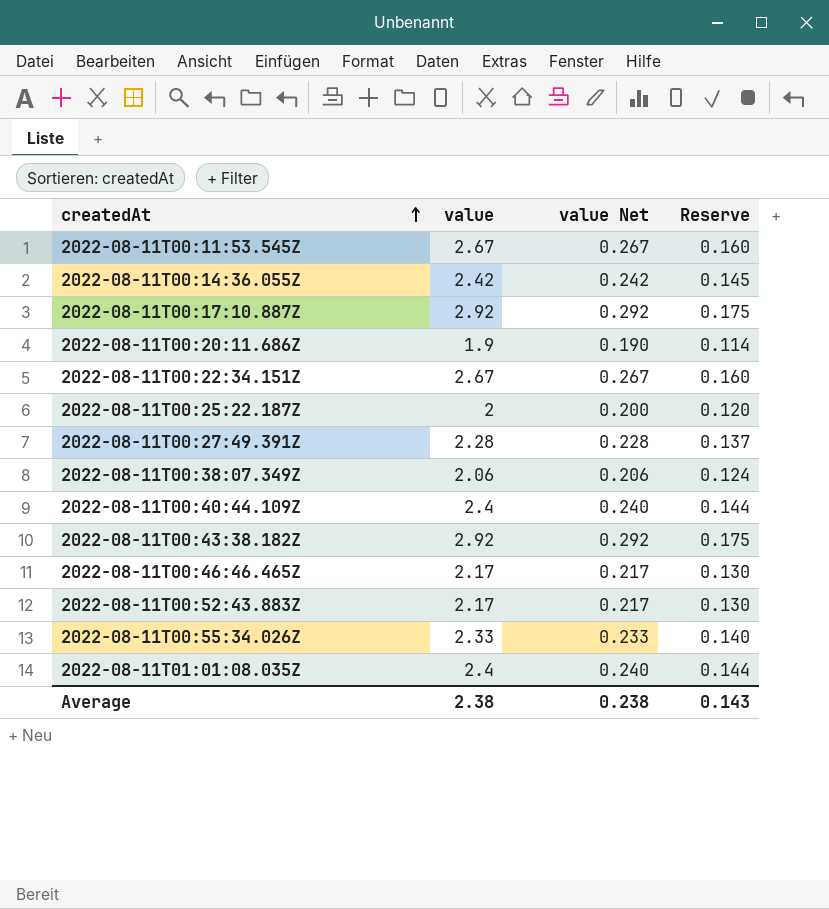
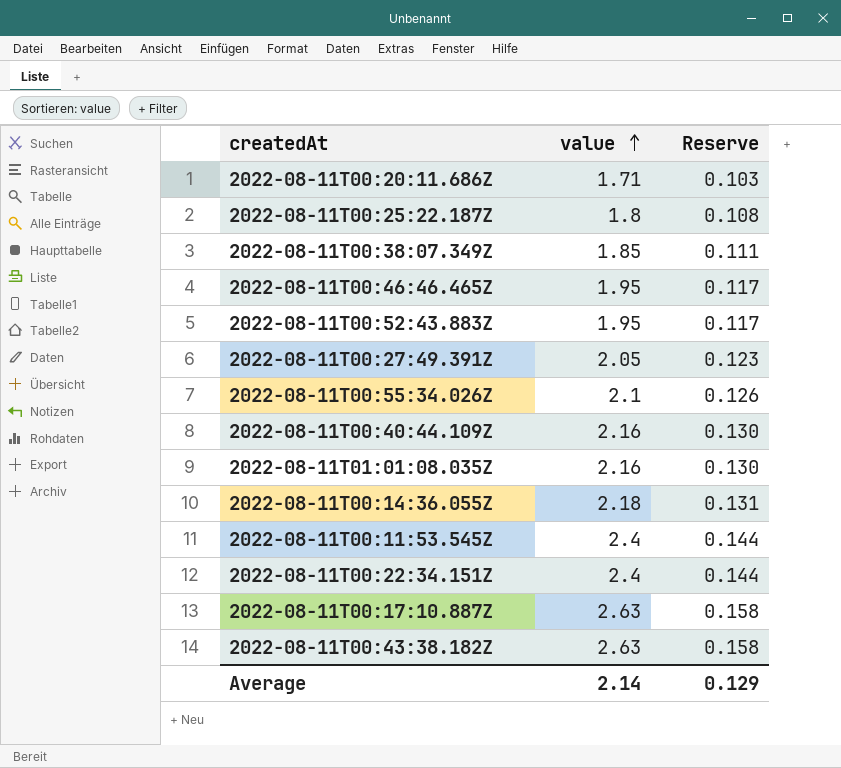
row order: createdAt ascending -> value ascending
column value Net | formula: [value] * 0.1 -> none
2022-08-11T00:20:11.686Z | value: 1.9 -> 1.71
2022-08-11T00:20:11.686Z | Reserve: 0.114 -> 0.103
2022-08-11T00:25:22.187Z | value: 2 -> 1.8
2022-08-11T00:25:22.187Z | Reserve: 0.120 -> 0.108
2022-08-11T00:38:07.349Z | value: 2.06 -> 1.85
2022-08-11T00:38:07.349Z | Reserve: 0.124 -> 0.111
2022-08-11T00:46:46.465Z | value: 2.17 -> 1.95
2022-08-11T00:46:46.465Z | Reserve: 0.130 -> 0.117
2022-08-11T00:52:43.883Z | value: 2.17 -> 1.95
2022-08-11T00:52:43.883Z | Reserve: 0.130 -> 0.117
2022-08-11T00:27:49.391Z | value: 2.28 -> 2.05
2022-08-11T00:27:49.391Z | Reserve: 0.137 -> 0.123
2022-08-11T00:55:34.026Z | value: 2.33 -> 2.1
2022-08-11T00:55:34.026Z | Reserve: 0.140 -> 0.126
2022-08-11T00:40:44.109Z | value: 2.4 -> 2.16
2022-08-11T00:40:44.109Z | Reserve: 0.144 -> 0.130
2022-08-11T01:01:08.035Z | value: 2.4 -> 2.16
2022-08-11T01:01:08.035Z | Reserve: 0.144 -> 0.130
2022-08-11T00:14:36.055Z | value: 2.42 -> 2.18
2022-08-11T00:14:36.055Z | Reserve: 0.145 -> 0.131
2022-08-11T00:11:53.545Z | value: 2.67 -> 2.4
2022-08-11T00:11:53.545Z | Reserve: 0.160 -> 0.144
2022-08-11T00:22:34.151Z | value: 2.67 -> 2.4
2022-08-11T00:22:34.151Z | Reserve: 0.160 -> 0.144
2022-08-11T00:17:10.887Z | value: 2.92 -> 2.63
2022-08-11T00:17:10.887Z | Reserve: 0.175 -> 0.158
2022-08-11T00:43:38.182Z | value: 2.92 -> 2.63
2022-08-11T00:43:38.182Z | Reserve: 0.175 -> 0.158
Average | value: 2.38 -> 2.14
Average | Reserve: 0.143 -> 0.129

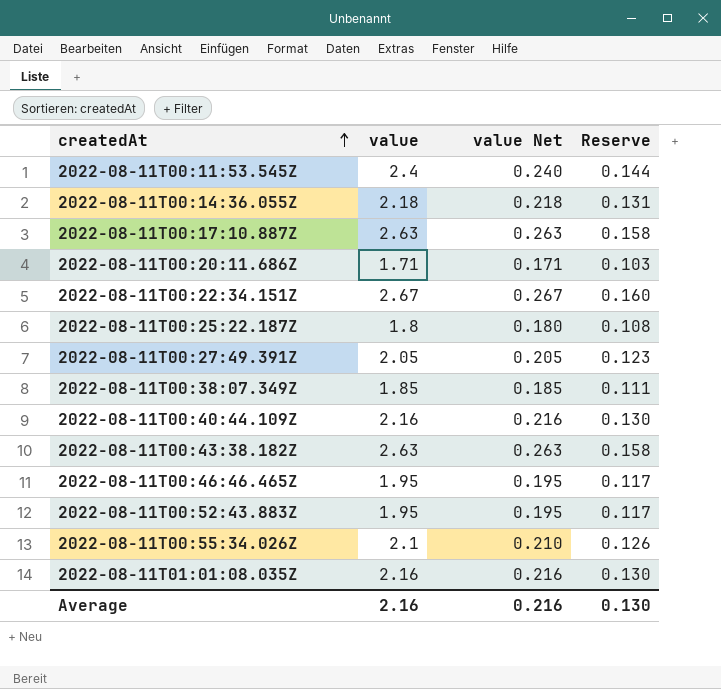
row order: value ascending -> createdAt ascending
column value Net | formula: none -> [value] * 0.1
2022-08-11T00:22:34.151Z | value: 2.4 -> 2.67
2022-08-11T00:22:34.151Z | Reserve: 0.144 -> 0.160
Average | value: 2.14 -> 2.16
Average | Reserve: 0.129 -> 0.130

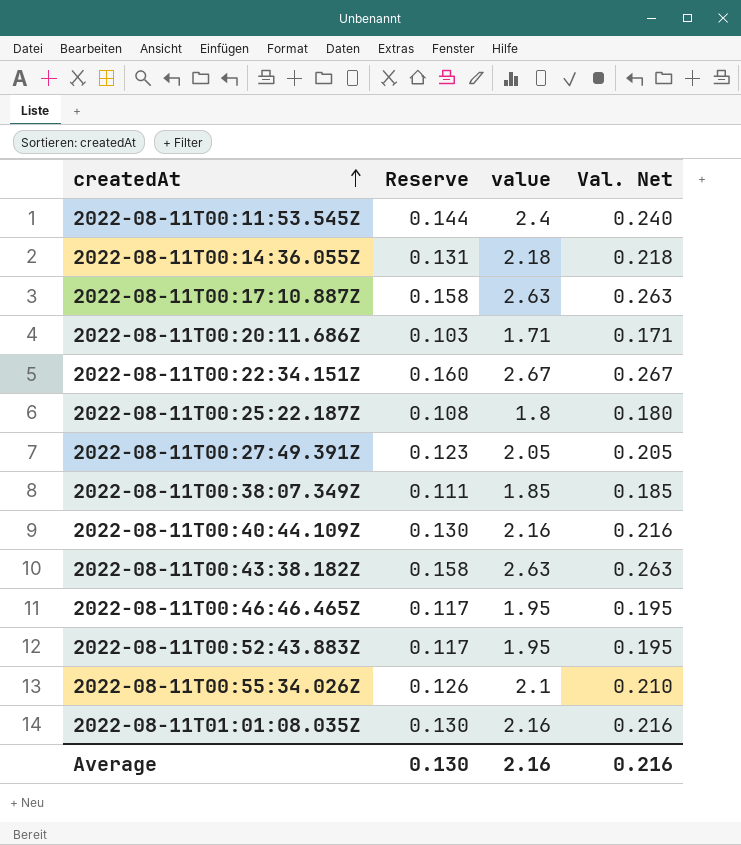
column Reserve | position: 4 -> 2
column name: value Net -> Val. Net

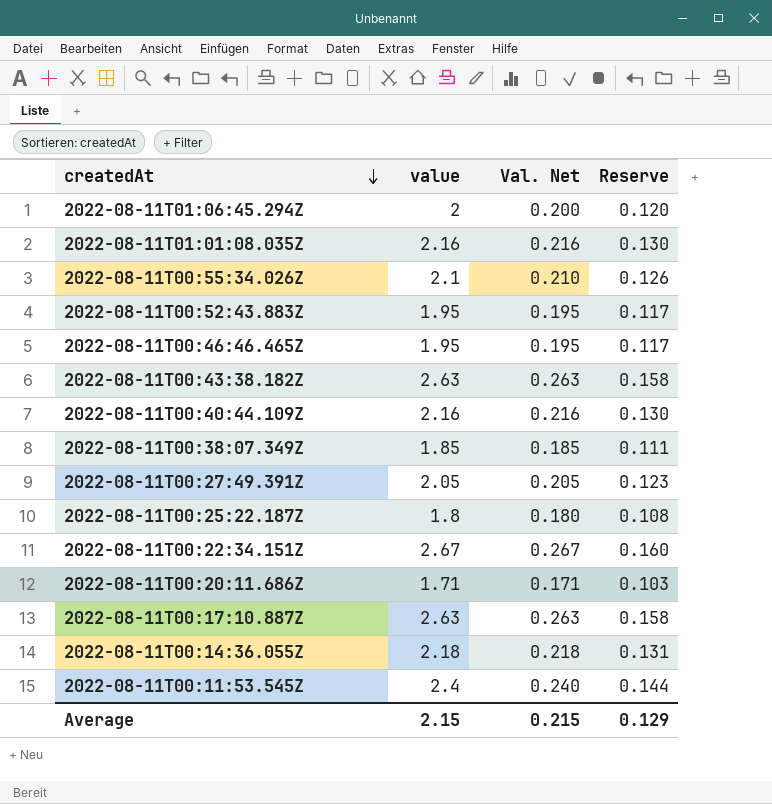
row order: createdAt ascending -> createdAt descending
column Reserve | position: 2 -> 4
row 2022-08-11T01:06:45.294Z: none -> 2 | 0.200 | 0.120
Average | value: 2.16 -> 2.15
Average | Val. Net: 0.216 -> 0.215
Average | Reserve: 0.130 -> 0.129

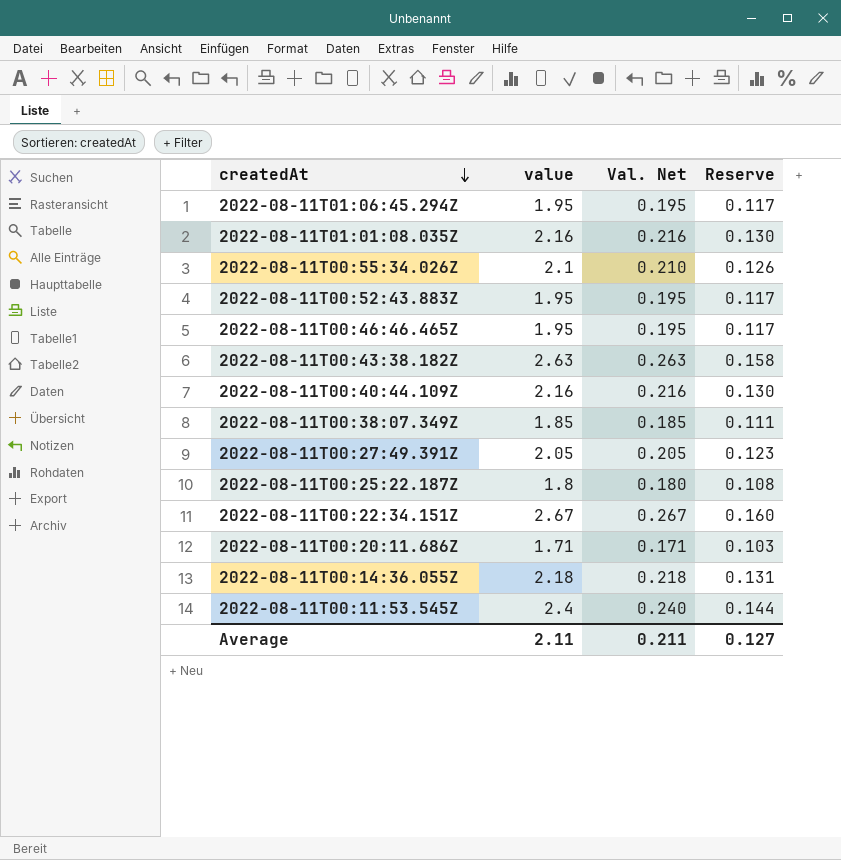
row 2022-08-11T00:17:10.887Z: 2.63 | 0.263 | 0.158 -> none
2022-08-11T01:06:45.294Z | value: 2 -> 1.95
2022-08-11T01:06:45.294Z | Val. Net: 0.200 -> 0.195
2022-08-11T01:06:45.294Z | Reserve: 0.120 -> 0.117
Average | value: 2.15 -> 2.11
Average | Val. Net: 0.215 -> 0.211
Average | Reserve: 0.129 -> 0.127

